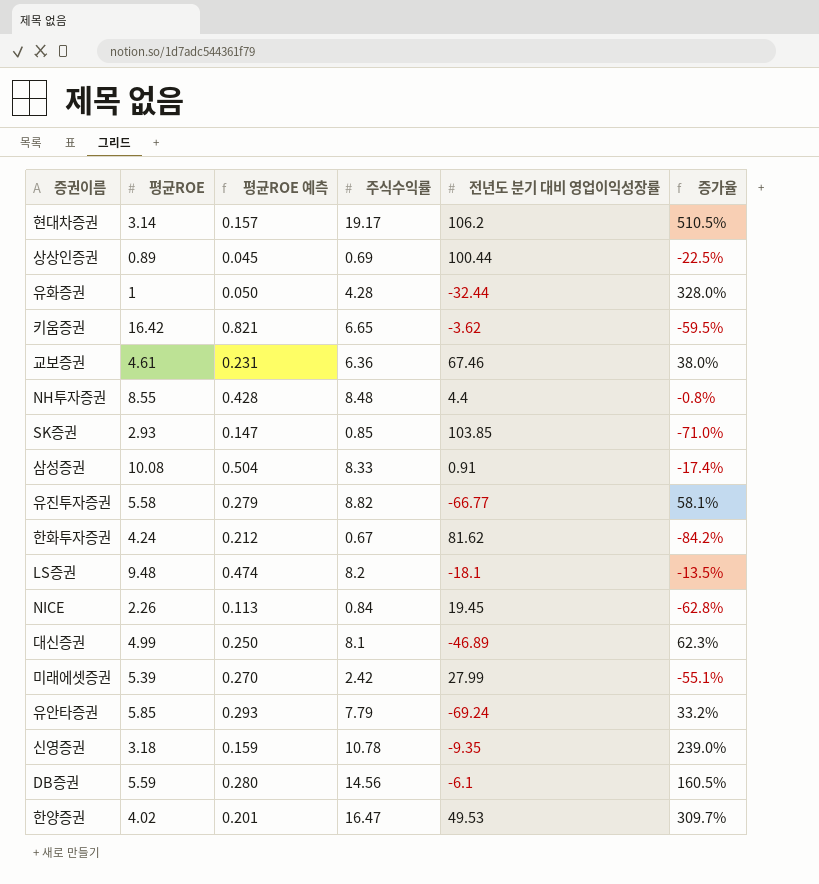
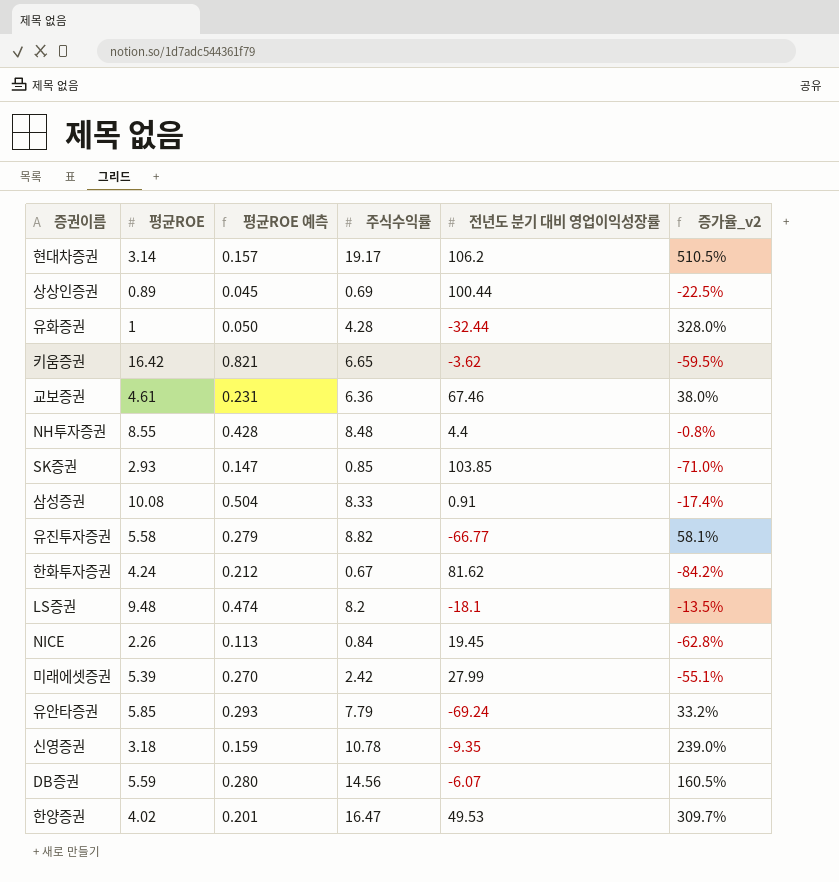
column name: 증가율 -> 증가율_v2
row 대신증권: 4.99 | 0.250 | 8.1 | -46.89 | 62.3% -> none
DB증권 | 전년도 분기 대비 영업이익성장률: -6.1 -> -6.07

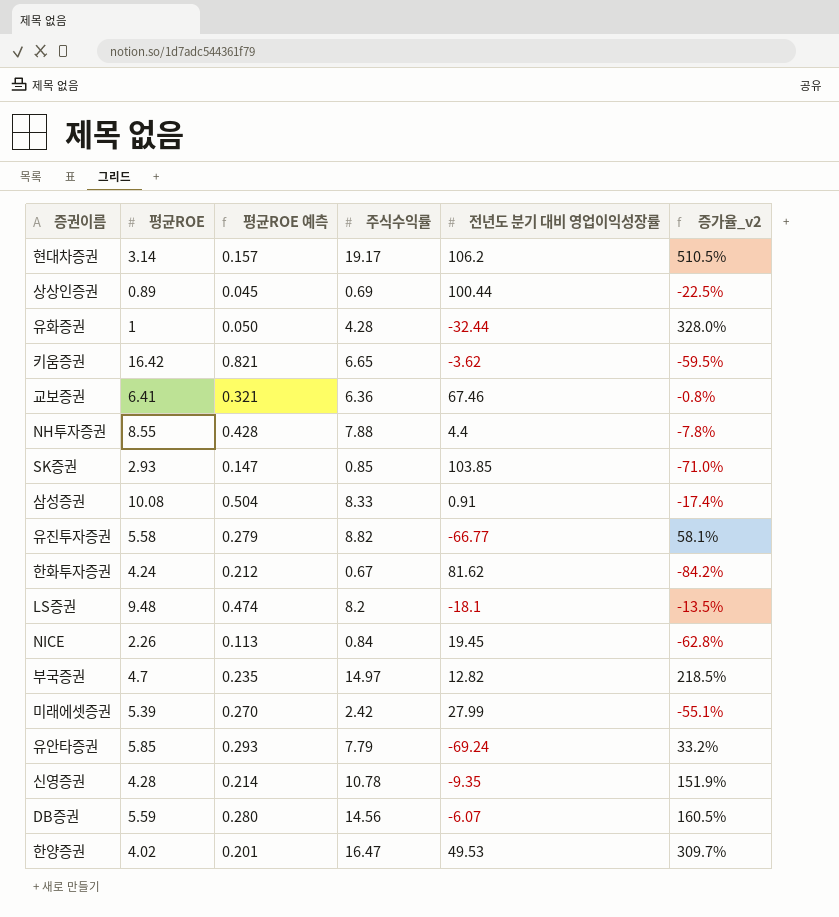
교보증권 | 평균ROE: 4.61 -> 6.41
교보증권 | 평균ROE 예측: 0.231 -> 0.321
교보증권 | 증가율_v2: 38.0% -> -0.8%
NH투자증권 | 주식수익률: 8.48 -> 7.88
NH투자증권 | 증가율_v2: -0.8% -> -7.8%
row 부국증권: none -> 4.7 | 0.235 | 14.97 | 12.82 | 218.5%
신영증권 | 평균ROE: 3.18 -> 4.28
신영증권 | 평균ROE 예측: 0.159 -> 0.214
신영증권 | 증가율_v2: 239.0% -> 151.9%

